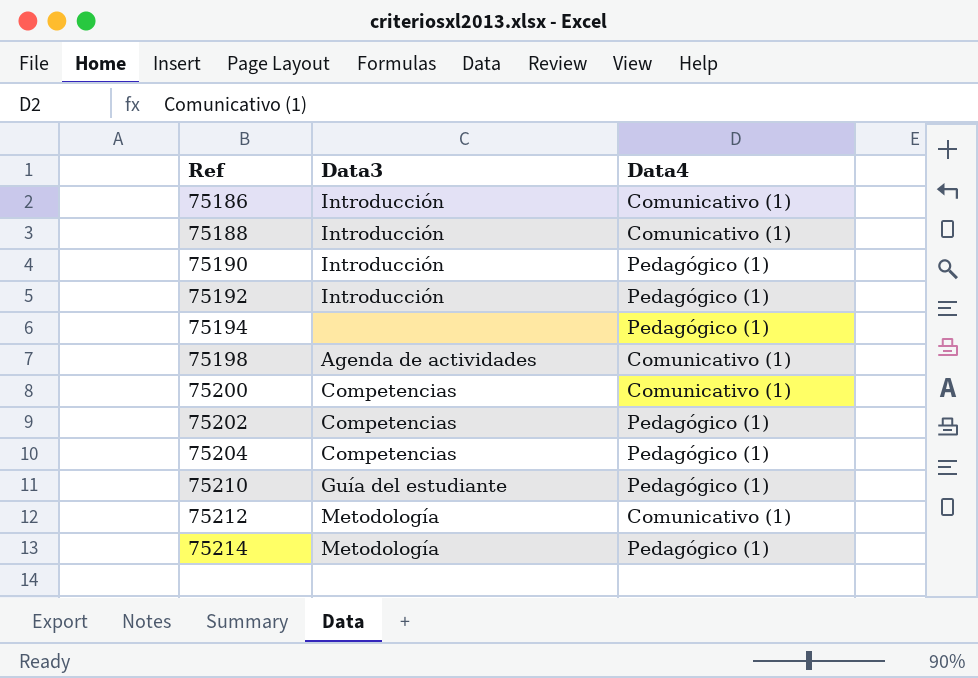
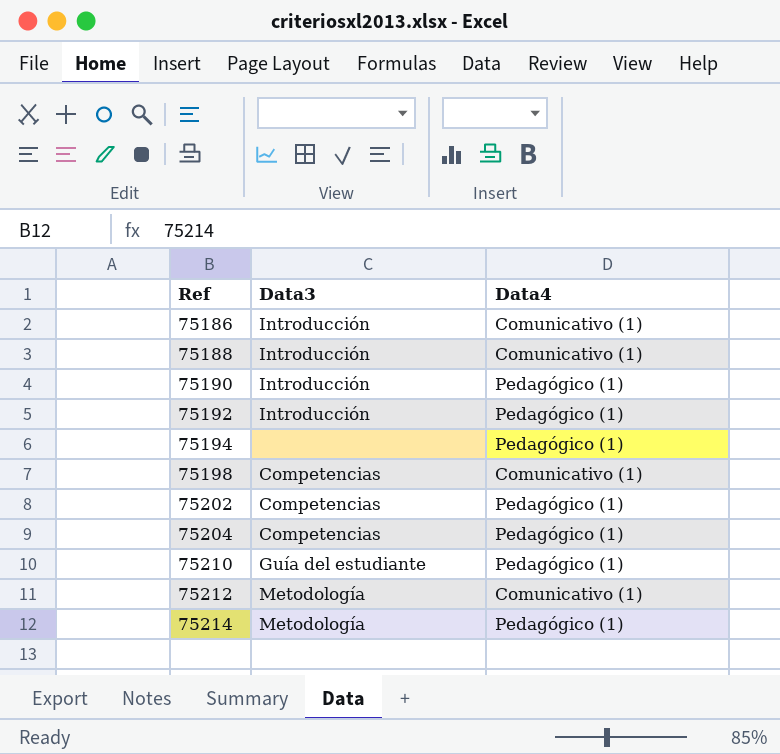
row 75200: Competencias | Comunicativo (1) -> none
75198 | Data3: Agenda de actividades -> Competencias

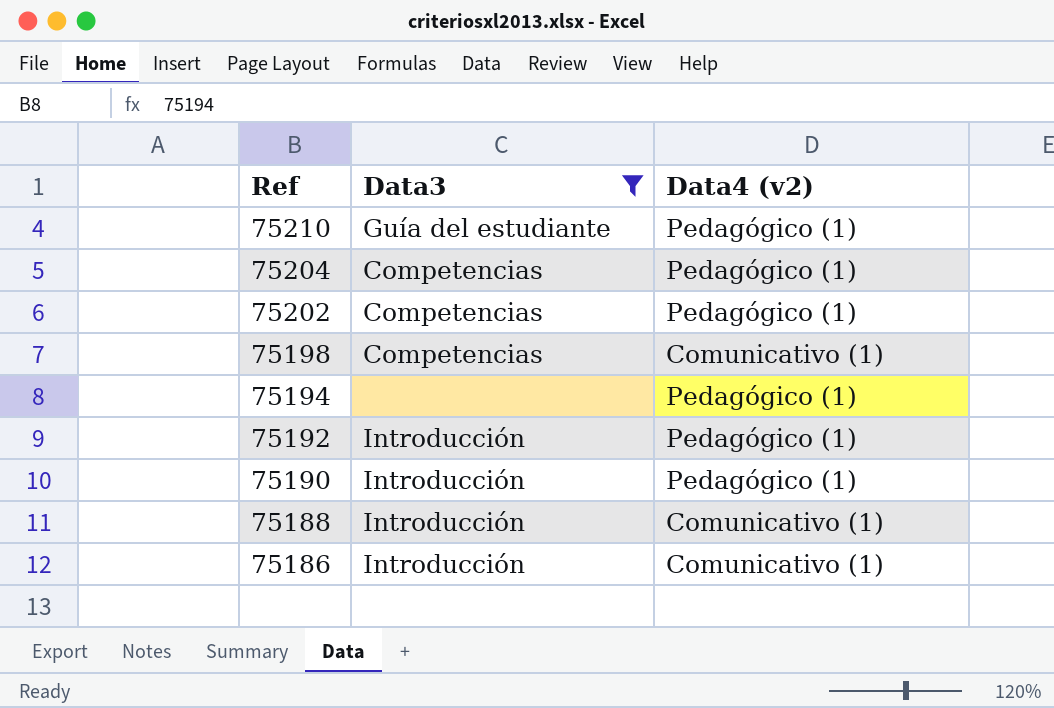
filter: none -> Data3 != Metodología
row order: Ref ascending -> Ref descending
column name: Data4 -> Data4 (v2)

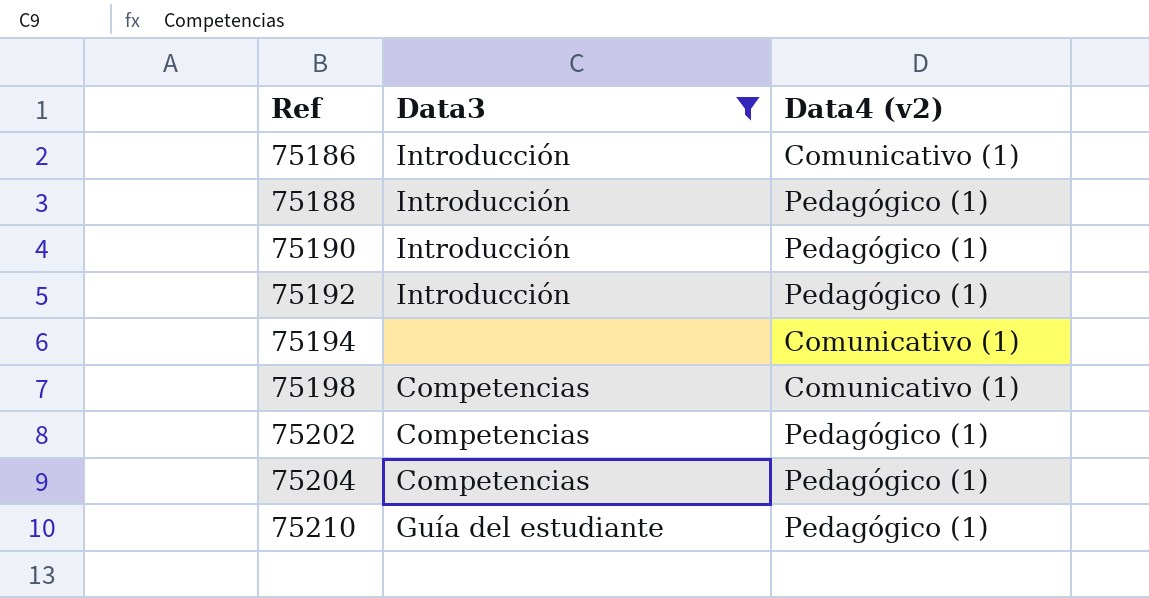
row order: Ref descending -> Ref ascending
75188 | Data4 (v2): Comunicativo (1) -> Pedagógico (1)
75194 | Data4 (v2): Pedagógico (1) -> Comunicativo (1)

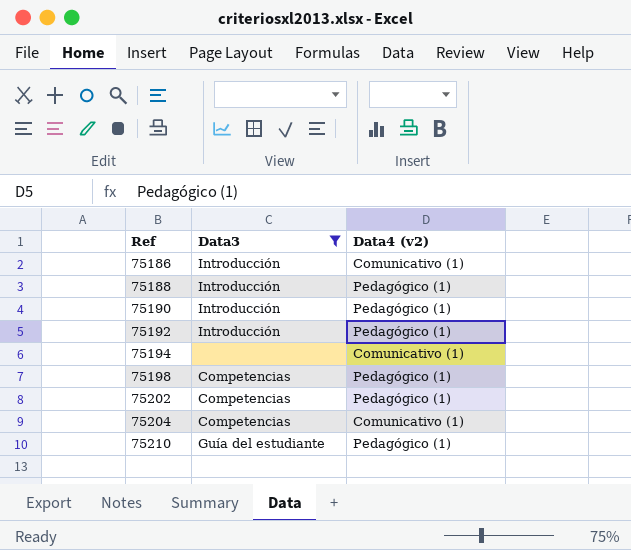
75198 | Data4 (v2): Comunicativo (1) -> Pedagógico (1)
75204 | Data4 (v2): Pedagógico (1) -> Comunicativo (1)

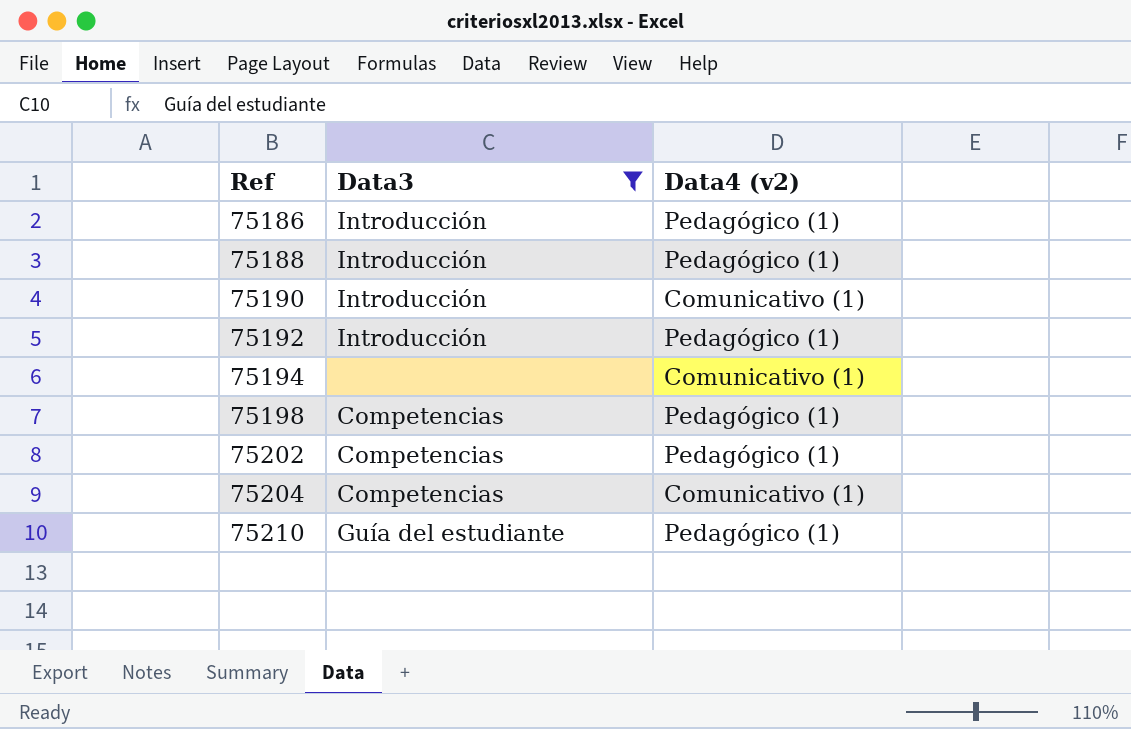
75186 | Data4 (v2): Comunicativo (1) -> Pedagógico (1)
75190 | Data4 (v2): Pedagógico (1) -> Comunicativo (1)

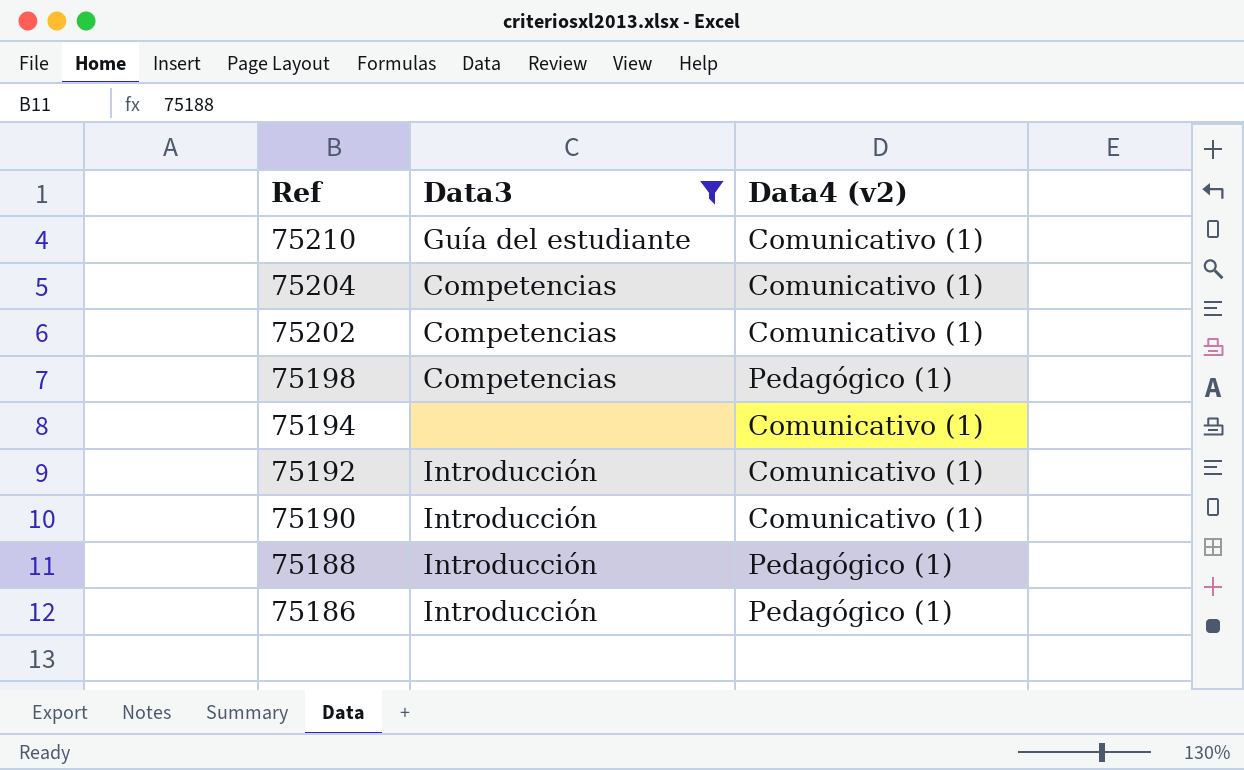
row order: Ref ascending -> Ref descending
75210 | Data4 (v2): Pedagógico (1) -> Comunicativo (1)
75202 | Data4 (v2): Pedagógico (1) -> Comunicativo (1)
75192 | Data4 (v2): Pedagógico (1) -> Comunicativo (1)

